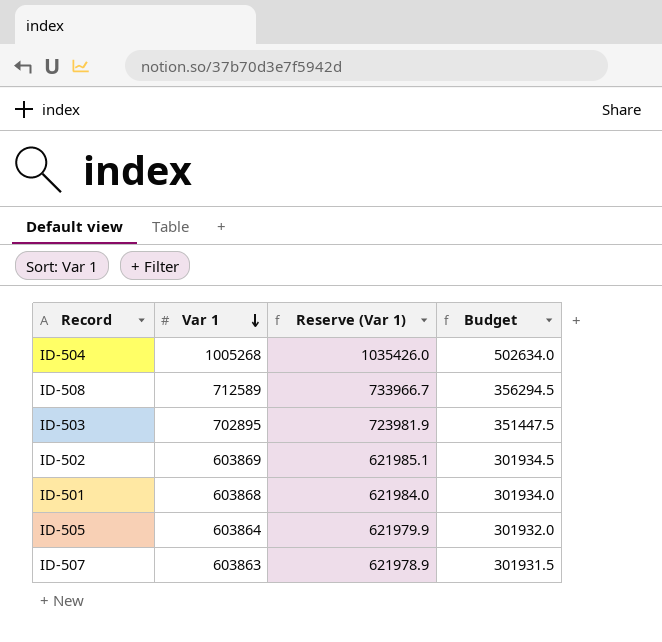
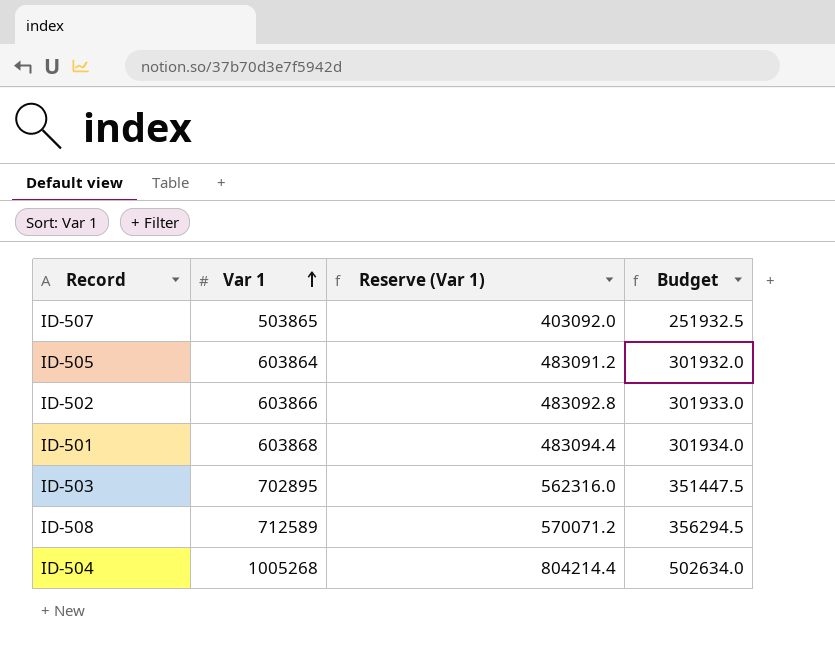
row order: Var 1 descending -> Var 1 ascending
column Reserve (Var 1) | formula: [Var 1] * 1.03 -> [Var 1] * 0.8
ID-507 | Var 1: 603863 -> 503865
ID-507 | Budget: 301931.5 -> 251932.5
ID-502 | Var 1: 603869 -> 603866
ID-502 | Budget: 301934.5 -> 301933.0

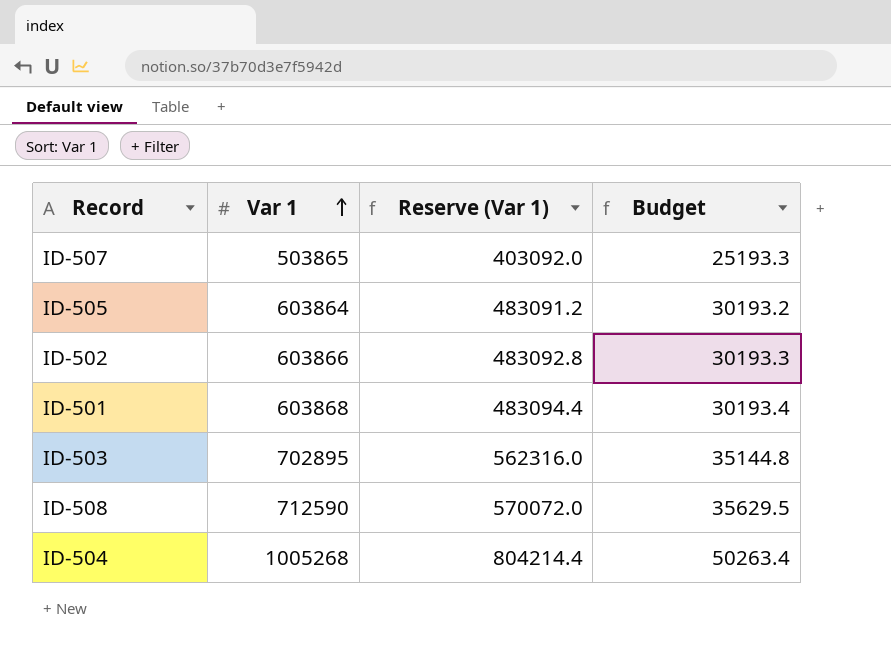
column Budget | formula: [Var 1] * 0.5 -> [Var 1] * 0.05
ID-508 | Var 1: 712589 -> 712590
ID-508 | Reserve (Var 1): 570071.2 -> 570072.0

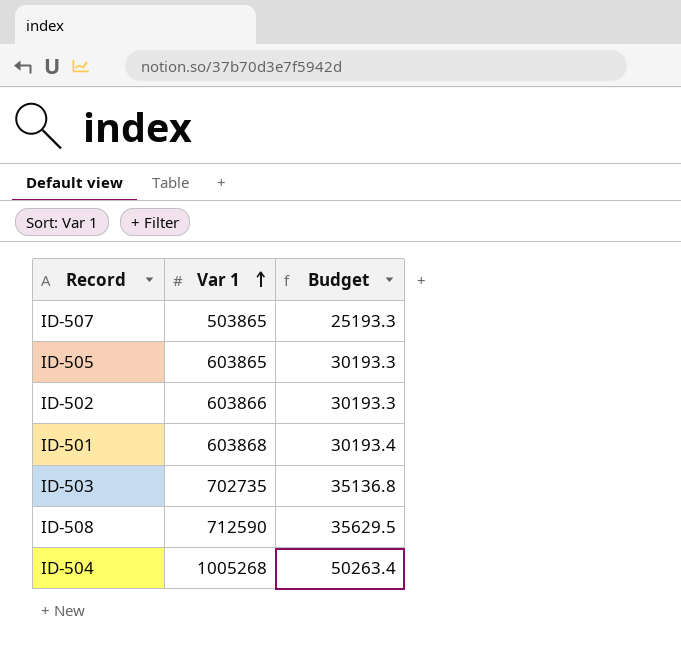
column Reserve (Var 1) | formula: [Var 1] * 0.8 -> none
ID-505 | Var 1: 603864 -> 603865
ID-505 | Budget: 30193.2 -> 30193.3
ID-503 | Var 1: 702895 -> 702735
ID-503 | Budget: 35144.8 -> 35136.8

